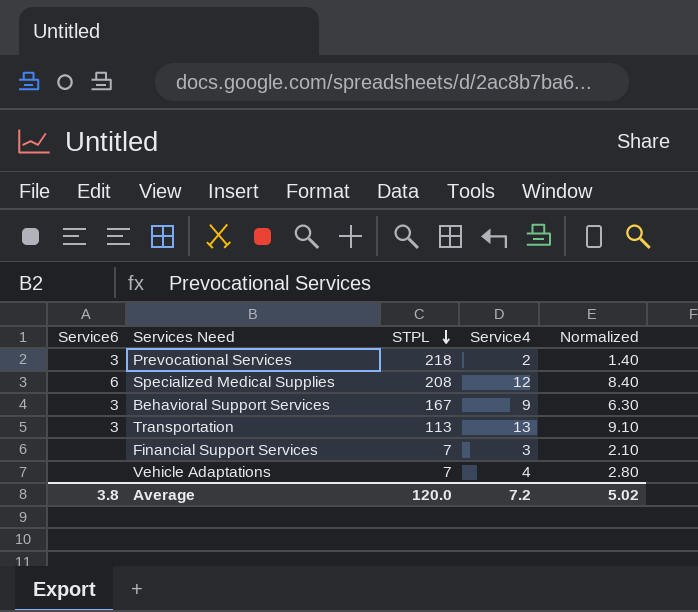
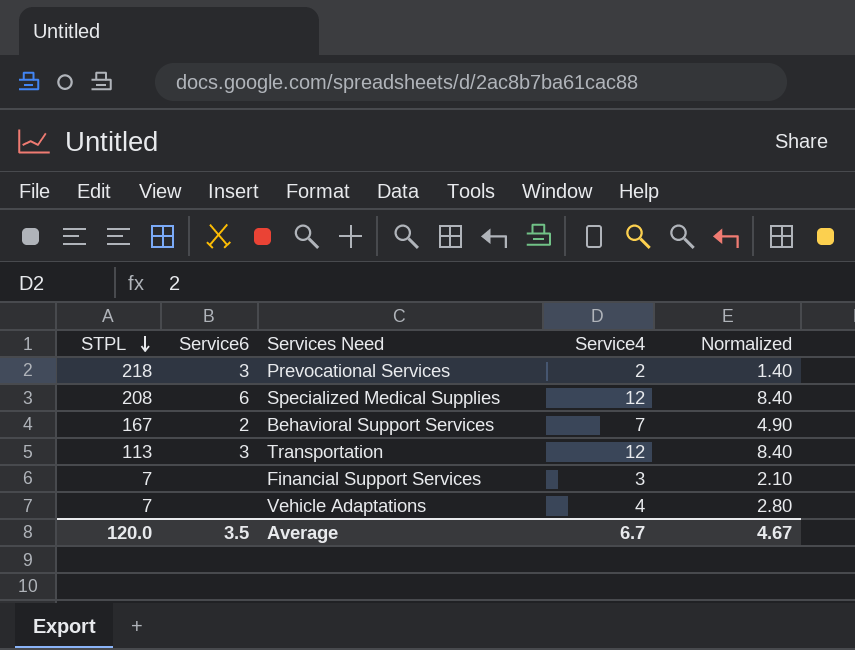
column STPL | position: 3 -> 1
Behavioral Support Services | Service6: 3 -> 2
Behavioral Support Services | Service4: 9 -> 7
Behavioral Support Services | Normalized: 6.30 -> 4.90
Transportation | Service4: 13 -> 12
Transportation | Normalized: 9.10 -> 8.40
Average | Service6: 3.8 -> 3.5
Average | Service4: 7.2 -> 6.7
Average | Normalized: 5.02 -> 4.67

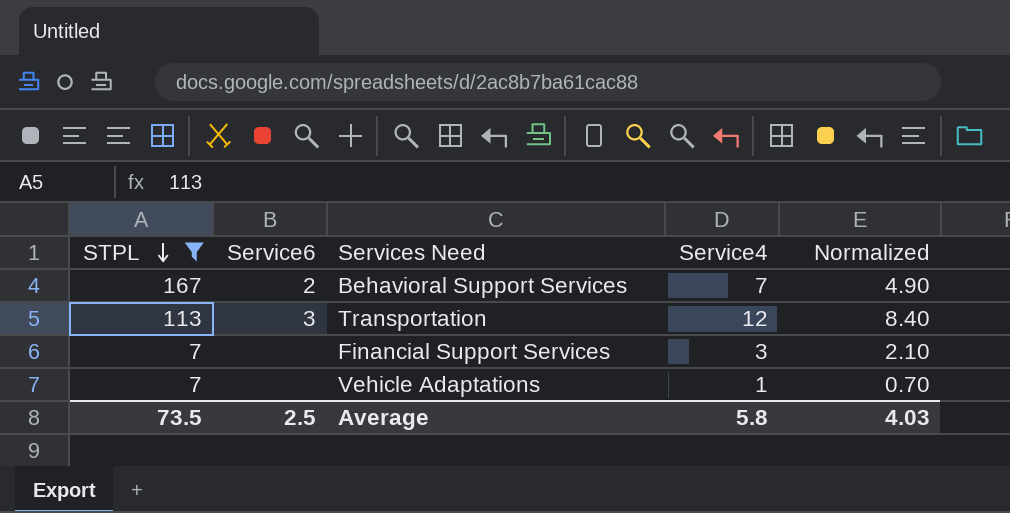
filter: none -> STPL <= 167
Vehicle Adaptations | Service4: 4 -> 1
Vehicle Adaptations | Normalized: 2.80 -> 0.70
Average | STPL: 120.0 -> 73.5
Average | Service6: 3.5 -> 2.5
Average | Service4: 6.7 -> 5.8
Average | Normalized: 4.67 -> 4.03

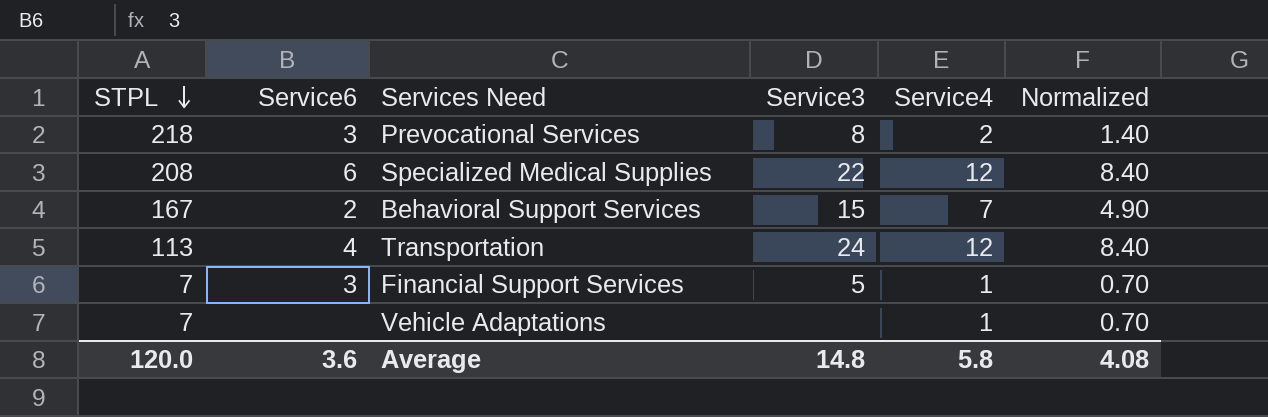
filter: STPL <= 167 -> none
column Service3 | position: none -> 4
Transportation | Service6: 3 -> 4
Financial Support Services | Service6: none -> 3
Financial Support Services | Service4: 3 -> 1
Financial Support Services | Normalized: 2.10 -> 0.70
Average | STPL: 73.5 -> 120.0
Average | Service6: 2.5 -> 3.6
Average | Normalized: 4.03 -> 4.08

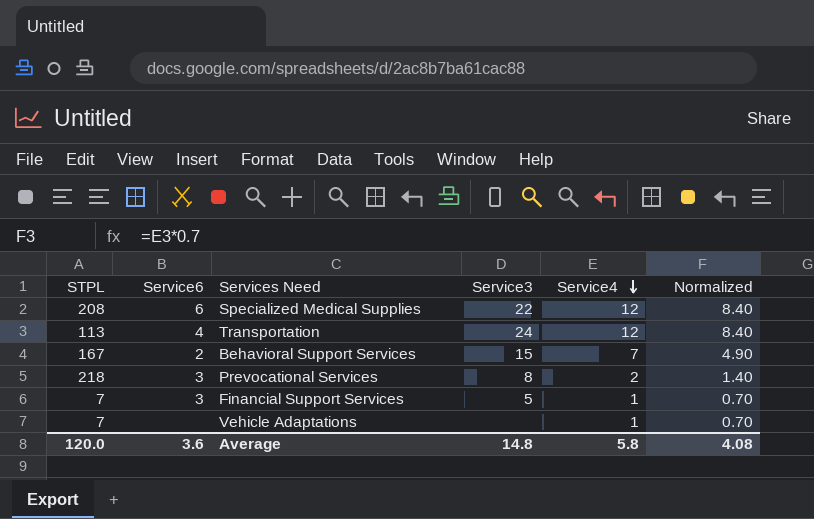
row order: STPL descending -> Service4 descending

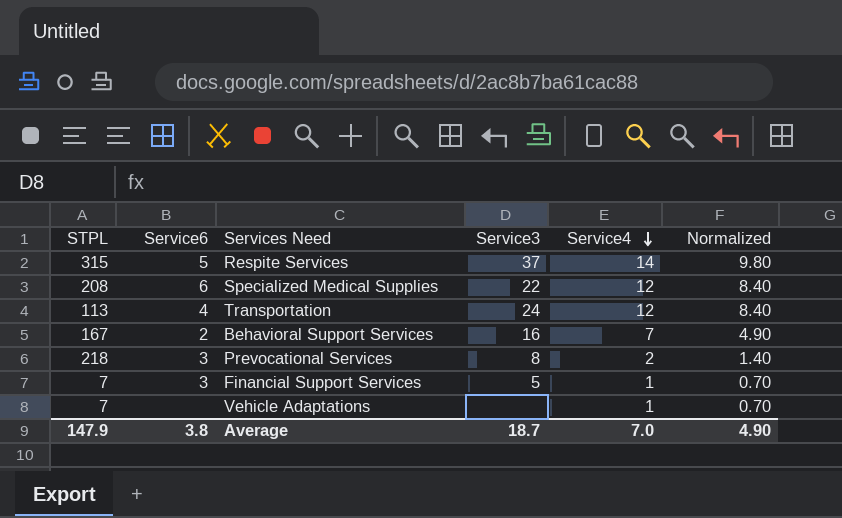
row Respite Services: none -> 315 | 5 | 37 | 14 | 9.80
Behavioral Support Services | Service3: 15 -> 16
Average | STPL: 120.0 -> 147.9
Average | Service6: 3.6 -> 3.8
Average | Service3: 14.8 -> 18.7
Average | Service4: 5.8 -> 7.0
Average | Normalized: 4.08 -> 4.90

